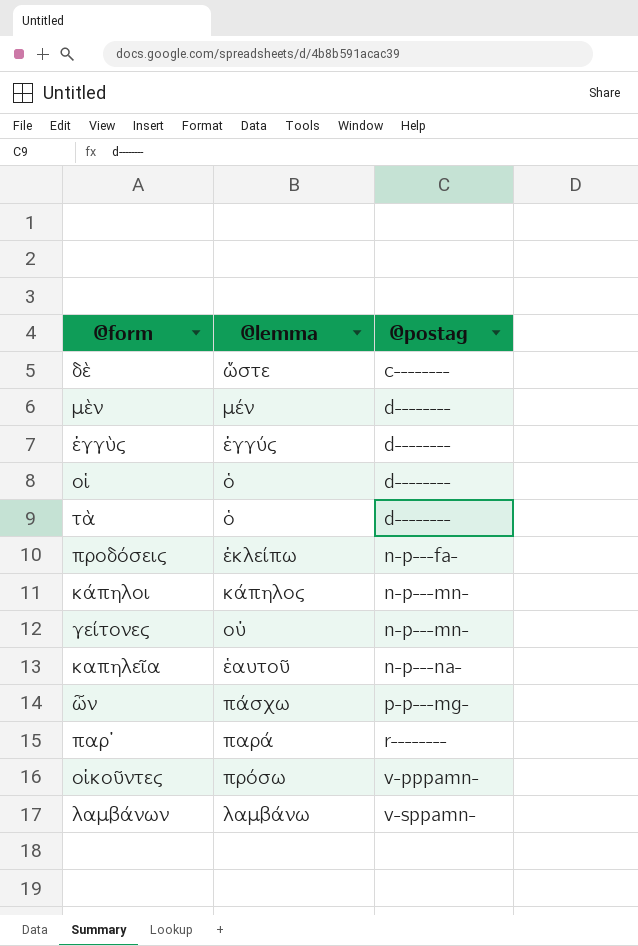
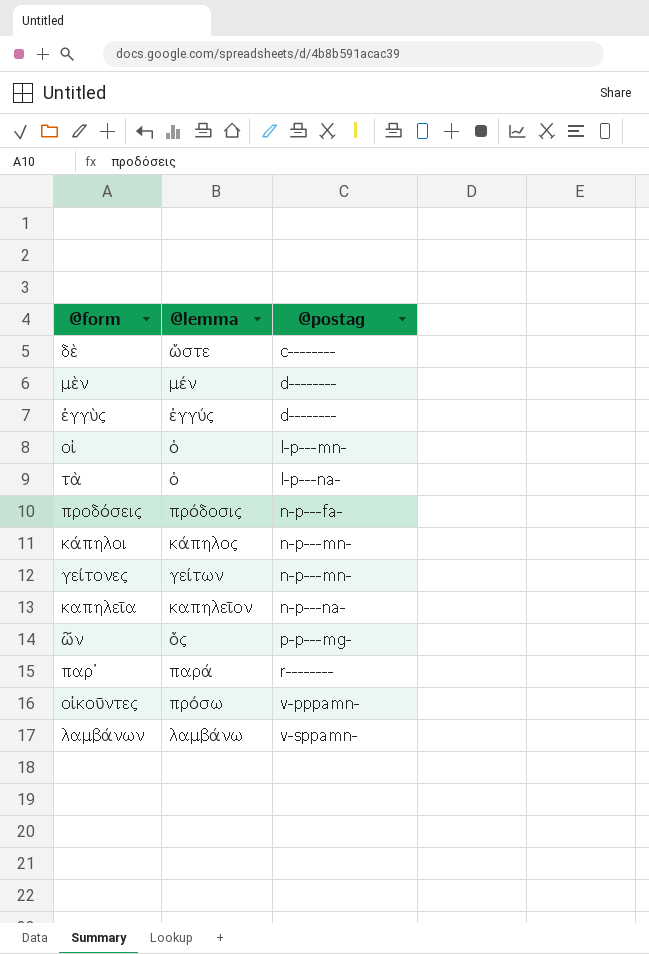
οἱ | @postag: d-------- -> l-p---mn-
τὰ | @postag: d-------- -> l-p---na-
προδόσεις | @lemma: ἐκλείπω -> πρόδοσις
γείτονες | @lemma: οὐ -> γείτων
καπηλεῖα | @lemma: ἑαυτοῦ -> καπηλεῖον
ὧν | @lemma: πάσχω -> ὅς

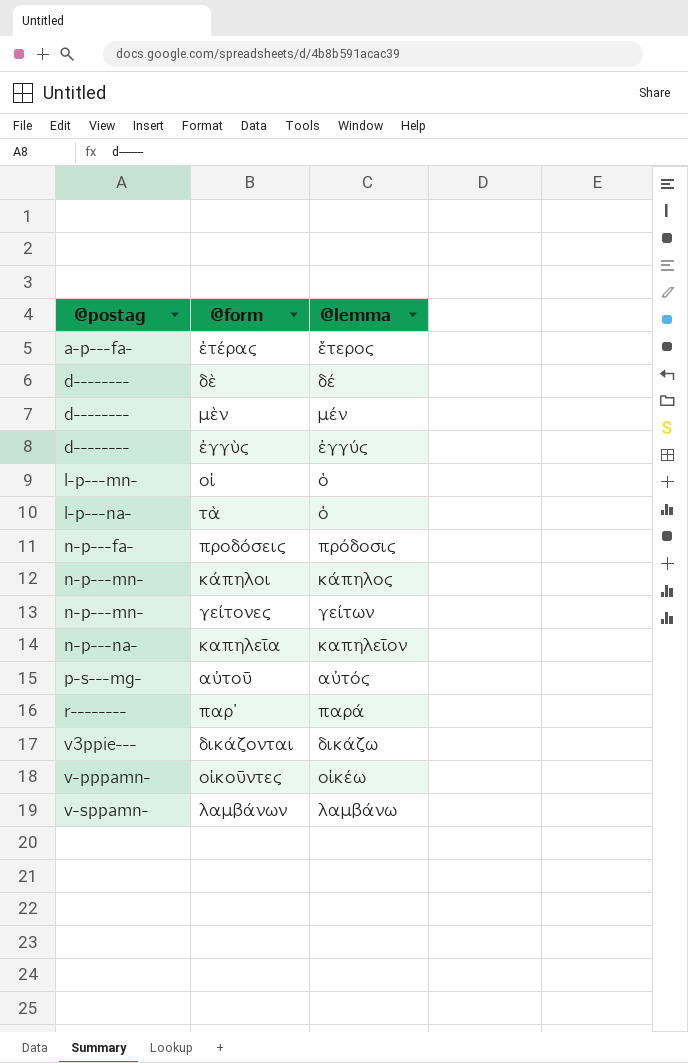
column @postag | position: 3 -> 1
row ὧν: ὅς | p-p---mg- -> none
row ἑτέρας: none -> a-p---fa- | ἕτερος
δὲ | @postag: c-------- -> d--------
δὲ | @lemma: ὥστε -> δέ
row αὐτοῦ: none -> p-s---mg- | αὐτός
row δικάζονται: none -> v3ppie--- | δικάζω
οἰκοῦντες | @lemma: πρόσω -> οἰκέω

